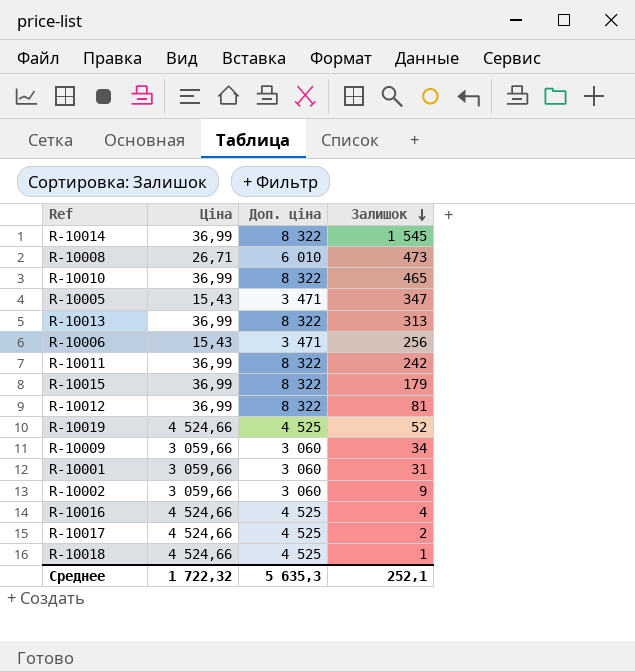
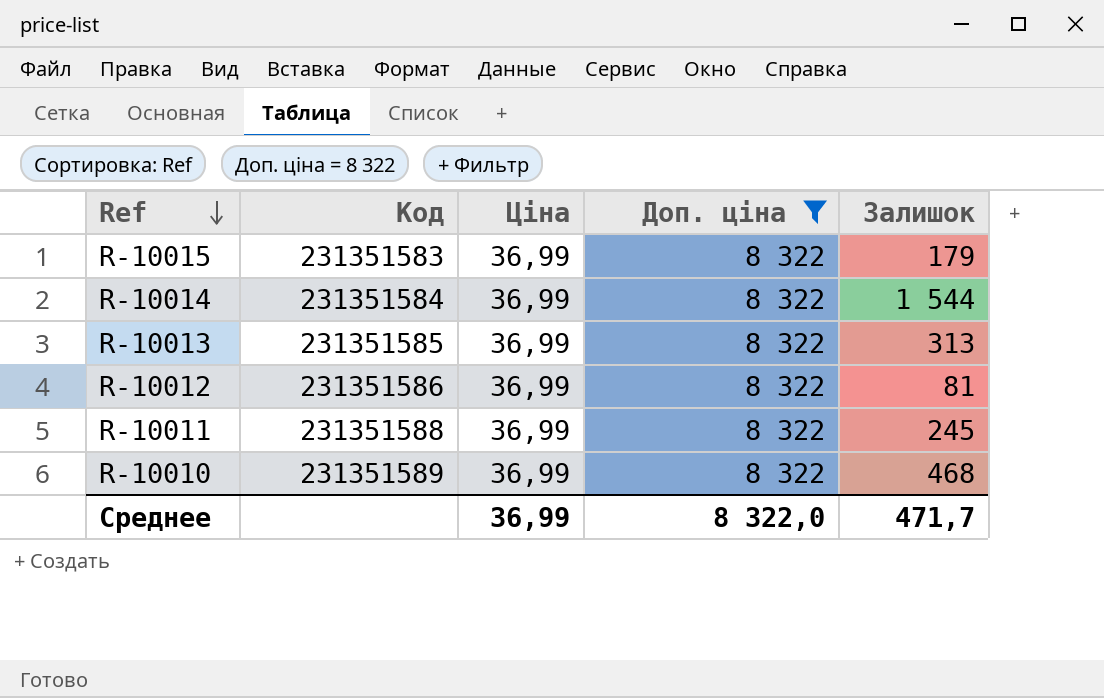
filter: none -> Доп. ціна = 8 322
row order: Залишок descending -> Ref descending
column Код | position: none -> 2
R-10014 | Залишок: 1 545 -> 1 544
R-10011 | Залишок: 242 -> 245
R-10010 | Залишок: 465 -> 468
Среднее | Ціна: 1 722,32 -> 36,99
Среднее | Доп. ціна: 5 635,3 -> 8 322,0
Среднее | Залишок: 252,1 -> 471,7

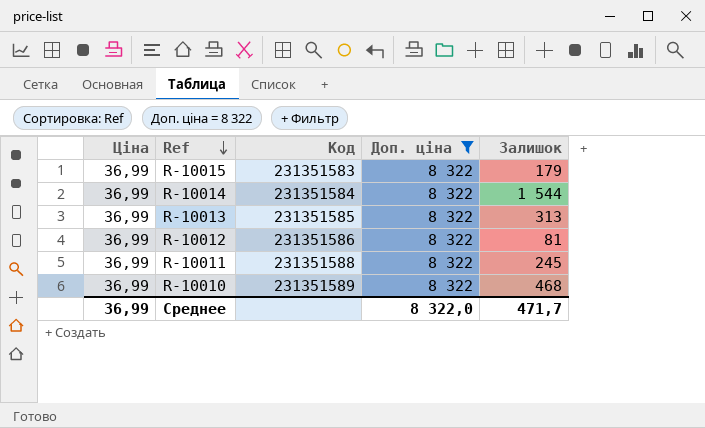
column Ціна | position: 3 -> 1

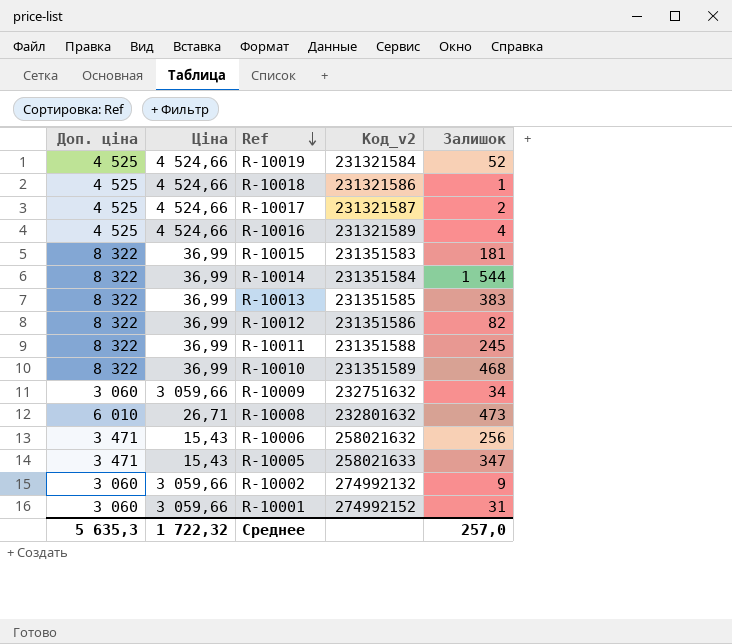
filter: Доп. ціна = 8 322 -> none
column Доп. ціна | position: 4 -> 1
column name: Код -> Код_v2
R-10015 | Залишок: 179 -> 181
R-10013 | Залишок: 313 -> 383
R-10012 | Залишок: 81 -> 82
Среднее | Доп. ціна: 8 322,0 -> 5 635,3
Среднее | Ціна: 36,99 -> 1 722,32
Среднее | Залишок: 471,7 -> 257,0

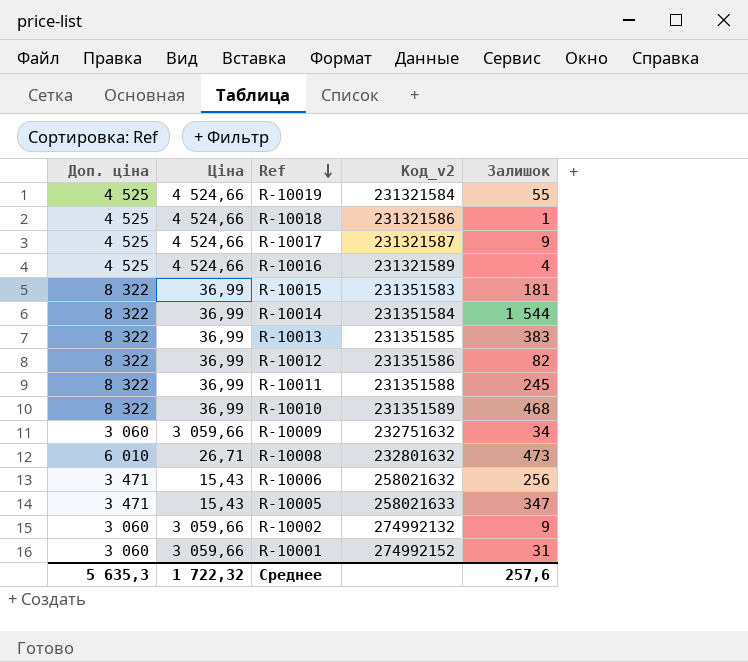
R-10019 | Залишок: 52 -> 55
R-10017 | Залишок: 2 -> 9
Среднее | Залишок: 257,0 -> 257,6

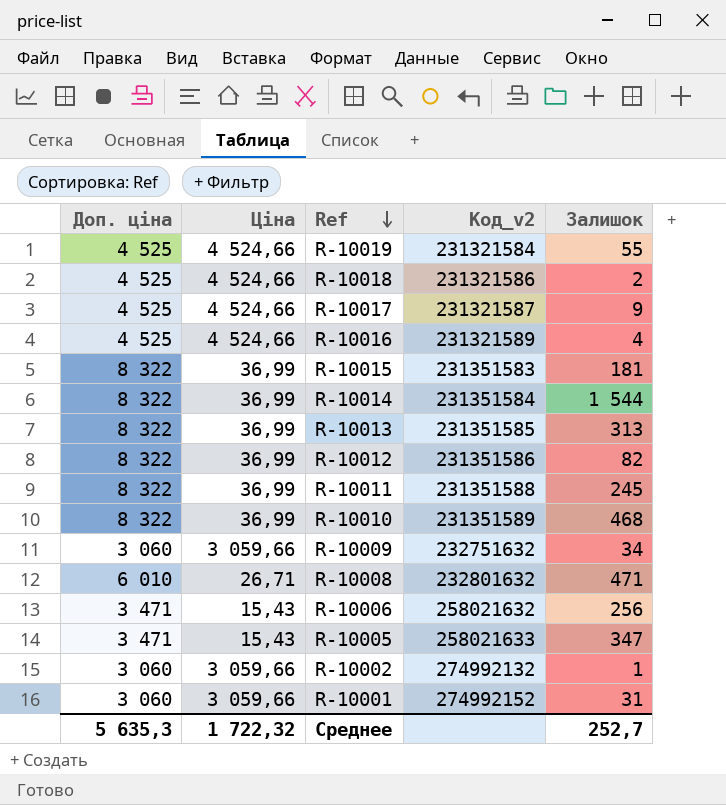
R-10018 | Залишок: 1 -> 2
R-10013 | Залишок: 383 -> 313
R-10008 | Залишок: 473 -> 471
R-10002 | Залишок: 9 -> 1
Среднее | Залишок: 257,6 -> 252,7

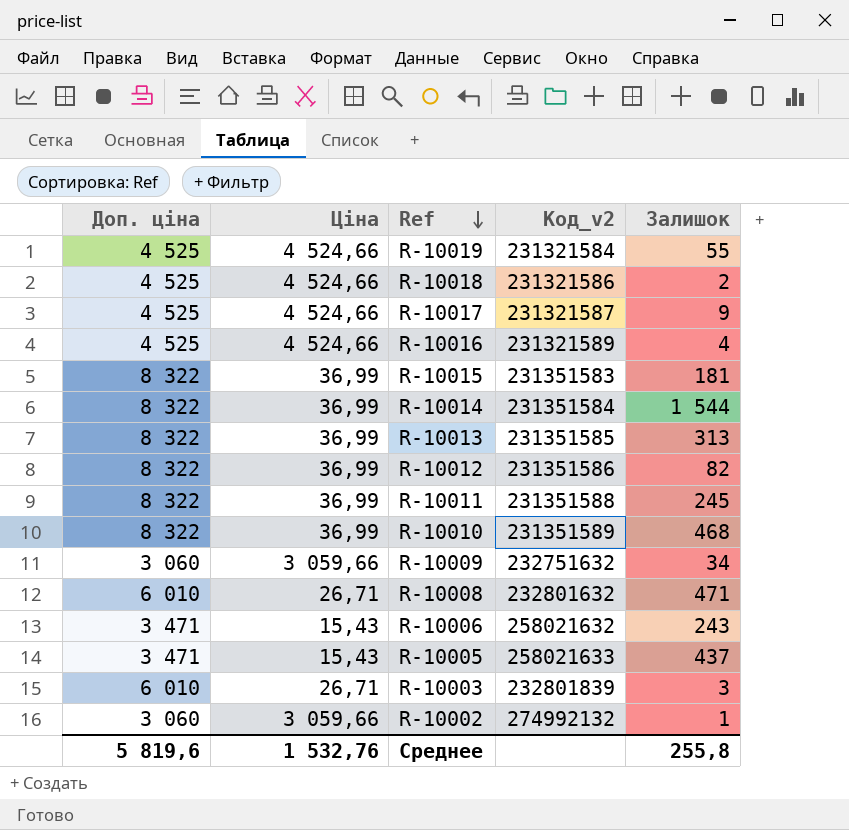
row R-10001: 3 060 | 3 059,66 | 274992152 | 31 -> none
R-10006 | Залишок: 256 -> 243
R-10005 | Залишок: 347 -> 437
row R-10003: none -> 6 010 | 26,71 | 232801839 | 3
Среднее | Доп. ціна: 5 635,3 -> 5 819,6
Среднее | Ціна: 1 722,32 -> 1 532,76
Среднее | Залишок: 252,7 -> 255,8

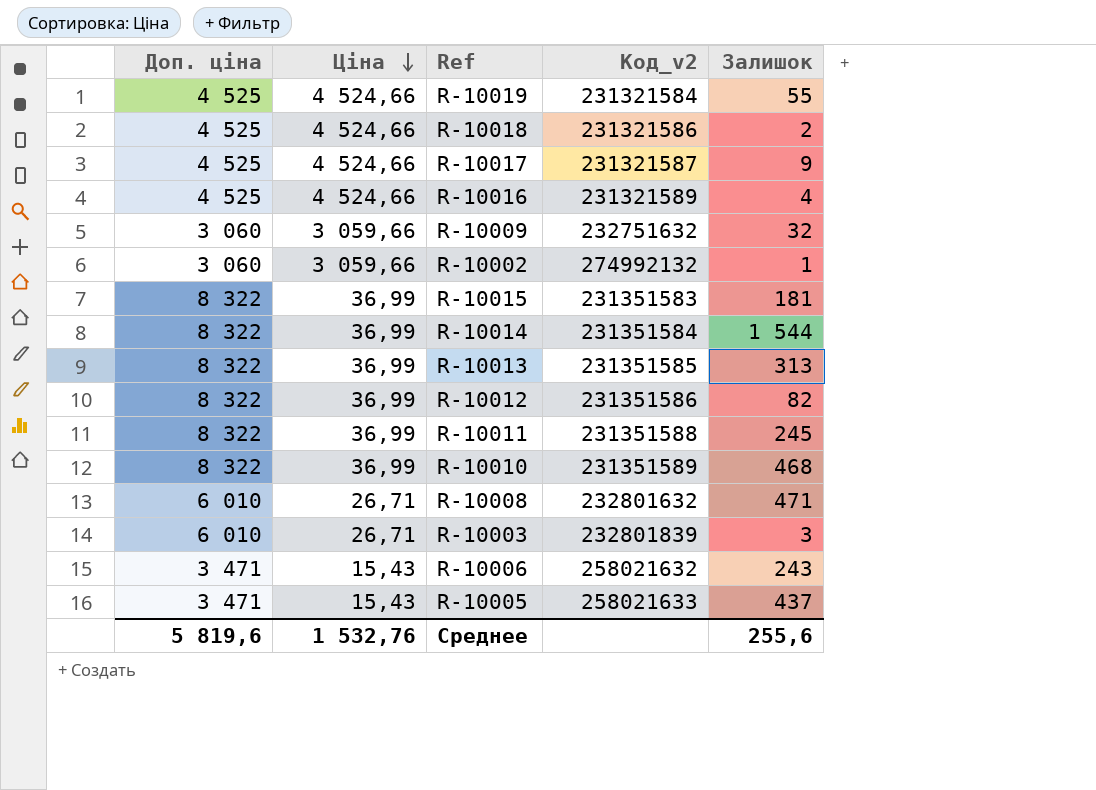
row order: Ref descending -> Ціна descending
R-10009 | Залишок: 34 -> 32
Среднее | Залишок: 255,8 -> 255,6

